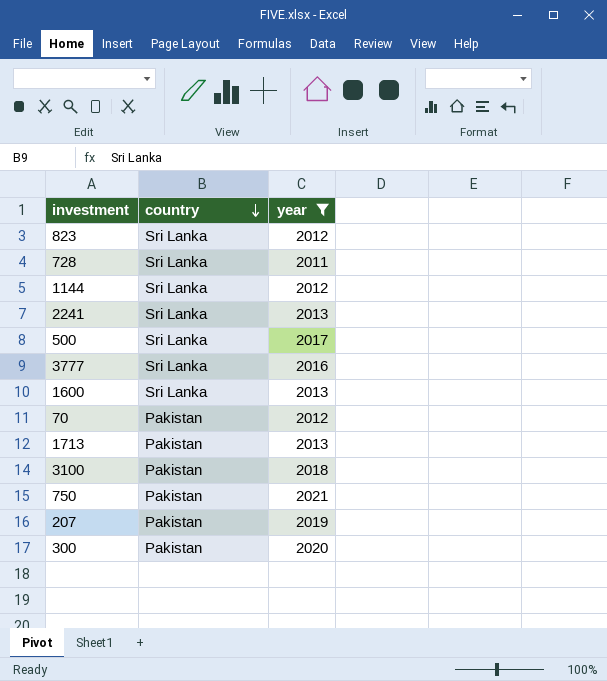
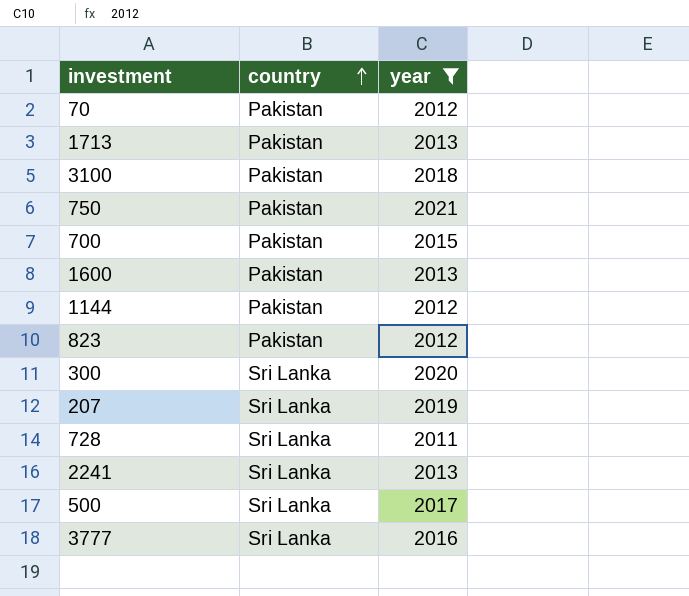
row order: country descending -> country ascending
row 700: none -> Pakistan | 2015
1600 | country: Sri Lanka -> Pakistan
1144 | country: Sri Lanka -> Pakistan
823 | country: Sri Lanka -> Pakistan
300 | country: Pakistan -> Sri Lanka
207 | country: Pakistan -> Sri Lanka

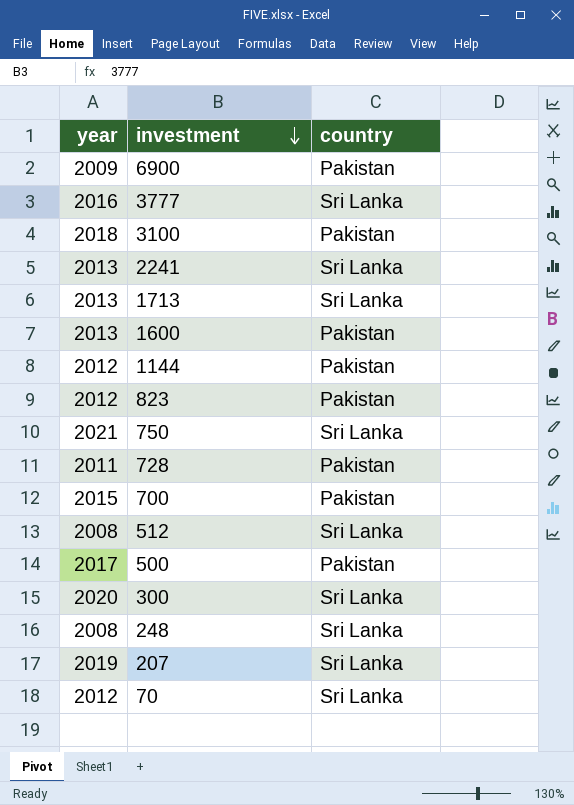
filter: year >= 2011 -> none
row order: country ascending -> investment descending
column year | position: 3 -> 1
1713 | country: Pakistan -> Sri Lanka
750 | country: Pakistan -> Sri Lanka
728 | country: Sri Lanka -> Pakistan
500 | country: Sri Lanka -> Pakistan
70 | country: Pakistan -> Sri Lanka

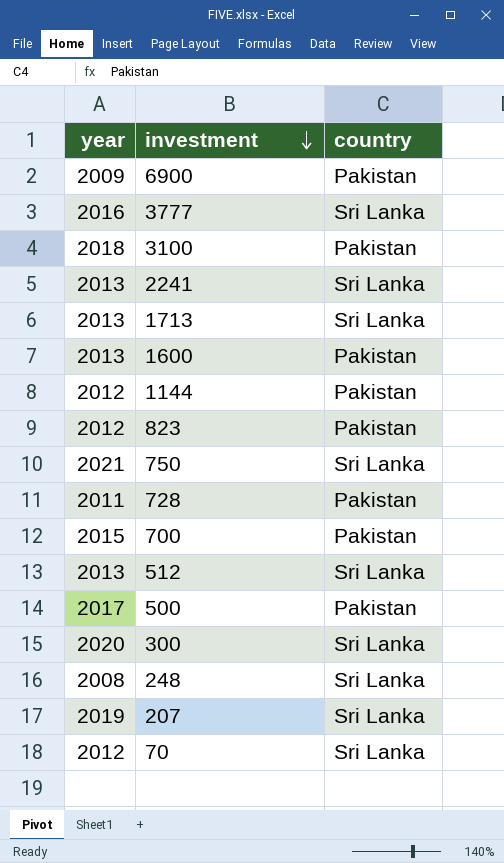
512 | year: 2008 -> 2013

